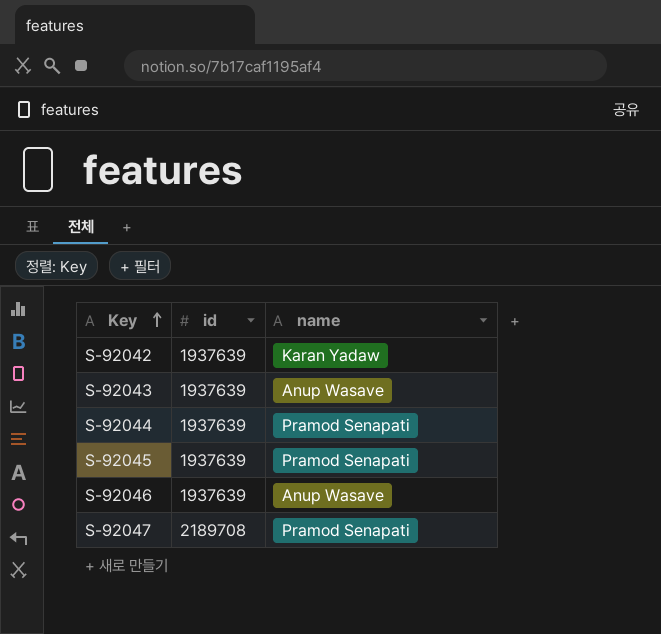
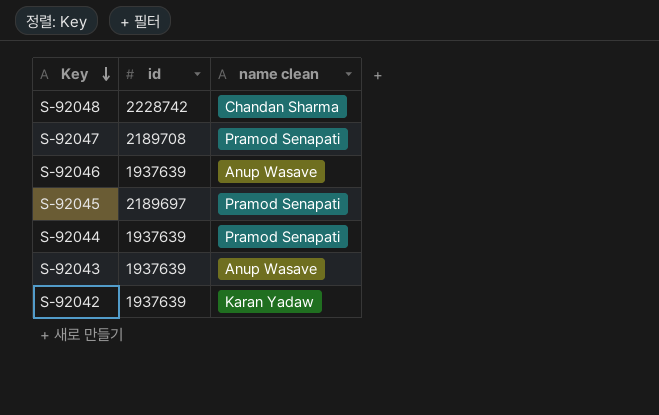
row order: Key ascending -> Key descending
column name: name -> name clean
row S-92048: none -> 2228742 | Chandan Sharma
S-92045 | id: 1937639 -> 2189697

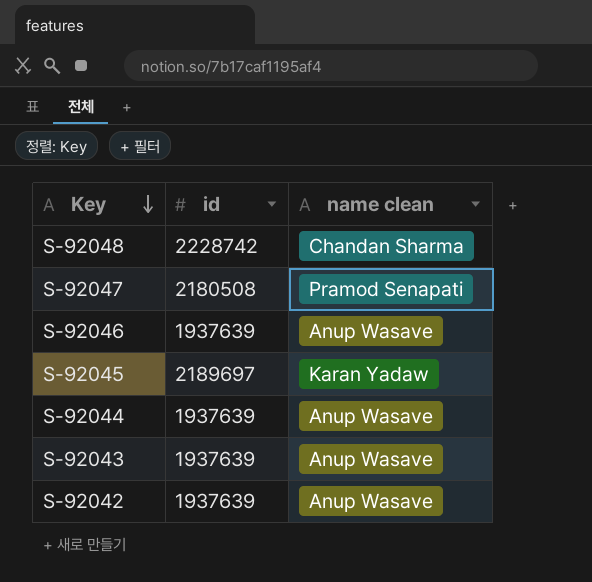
S-92047 | id: 2189708 -> 2180508
S-92045 | name clean: Pramod Senapati -> Karan Yadaw
S-92044 | name clean: Pramod Senapati -> Anup Wasave
S-92042 | name clean: Karan Yadaw -> Anup Wasave

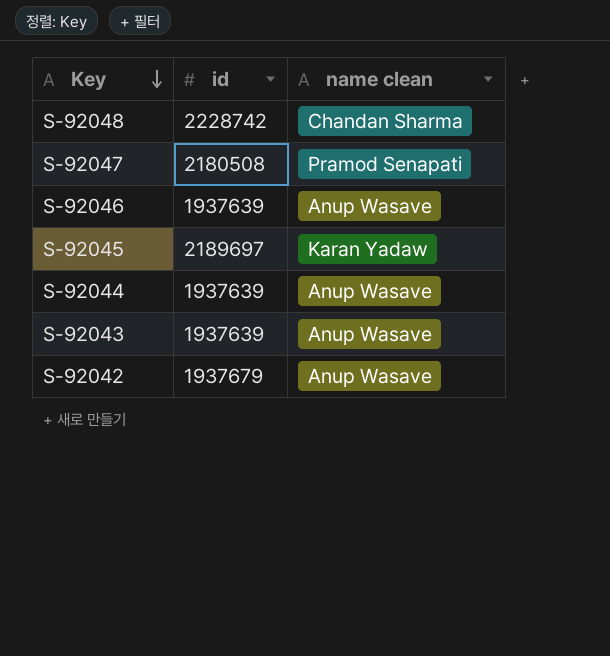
S-92042 | id: 1937639 -> 1937679

